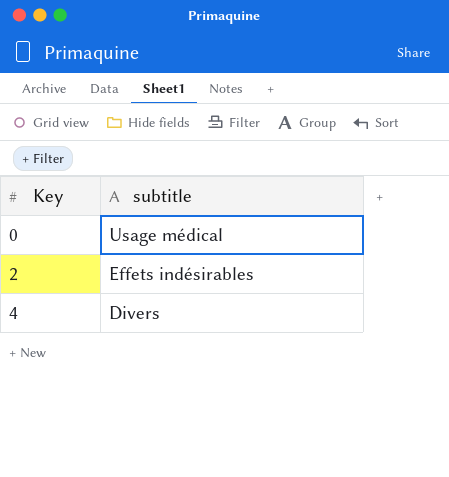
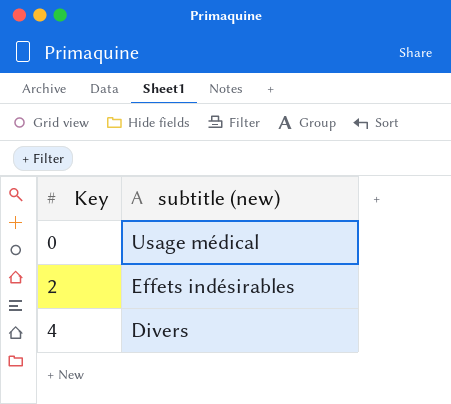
column name: subtitle -> subtitle (new)

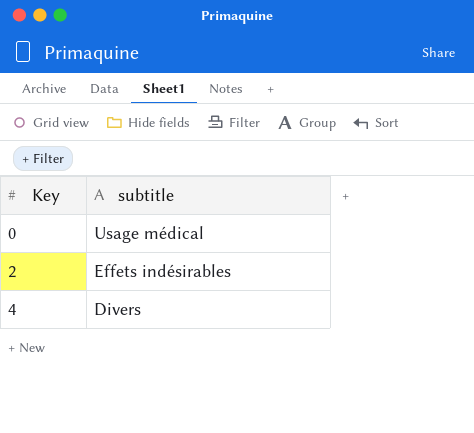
column name: subtitle (new) -> subtitle

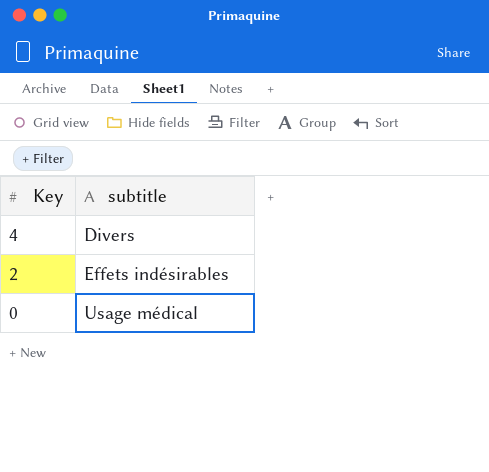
row order: Key ascending -> Key descending

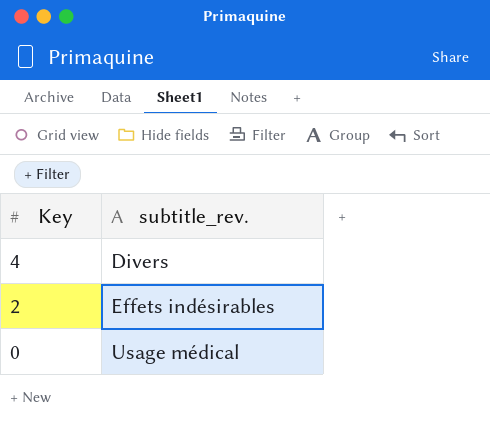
column name: subtitle -> subtitle_rev.

